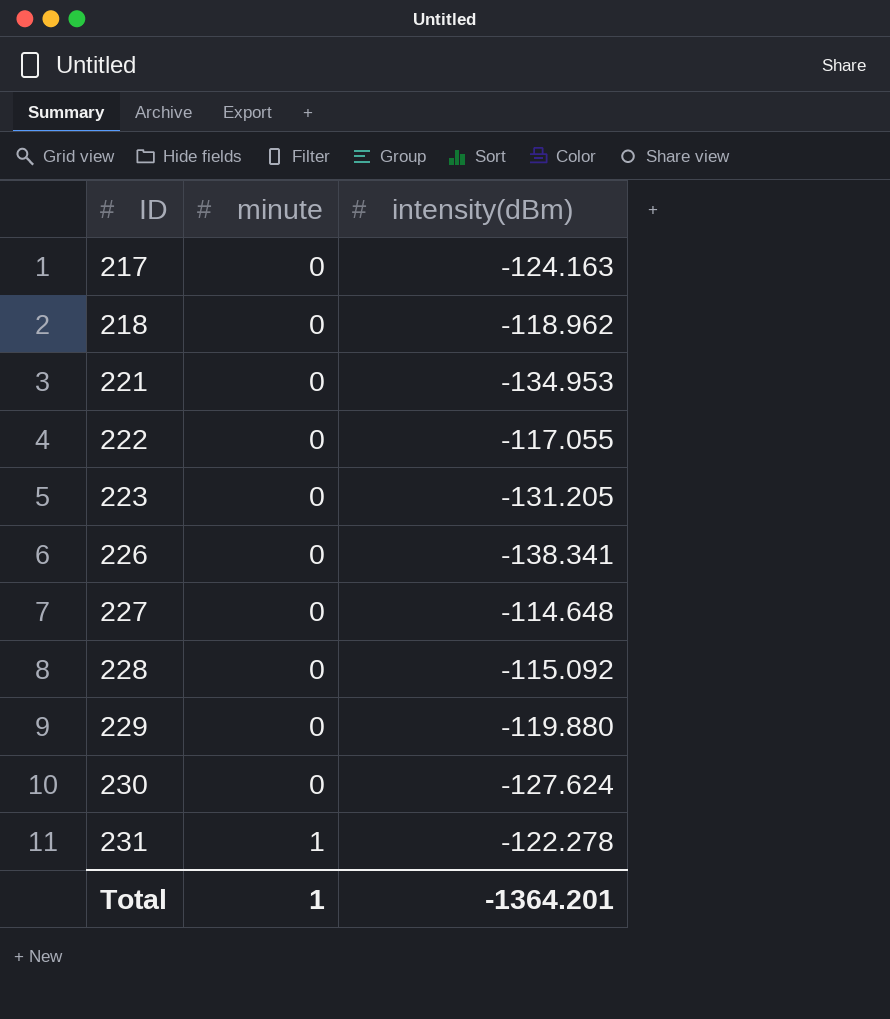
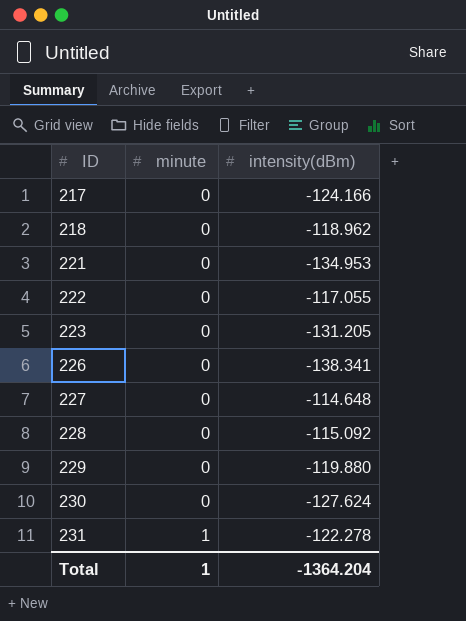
217 | intensity(dBm): -124.163 -> -124.166
Total | intensity(dBm): -1364.201 -> -1364.204

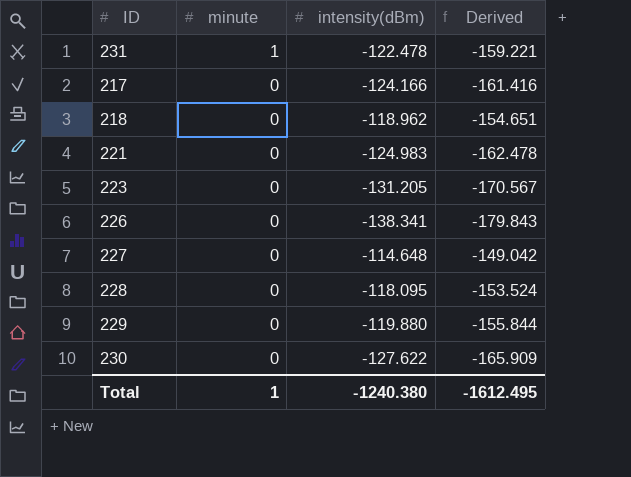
row order: ID ascending -> minute descending
column Derived | formula: none -> [intensity(dBm)] * 1.3
row 222: 0 | -117.055 -> none
231 | intensity(dBm): -122.278 -> -122.478
221 | intensity(dBm): -134.953 -> -124.983
228 | intensity(dBm): -115.092 -> -118.095
230 | intensity(dBm): -127.624 -> -127.622
Total | intensity(dBm): -1364.204 -> -1240.380

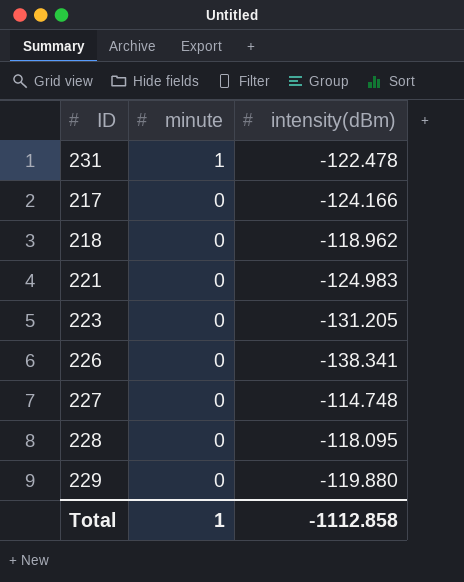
column Derived | formula: [intensity(dBm)] * 1.3 -> none
row 230: 0 | -127.622 | -165.909 -> none
227 | intensity(dBm): -114.648 -> -114.748
Total | intensity(dBm): -1240.380 -> -1112.858

